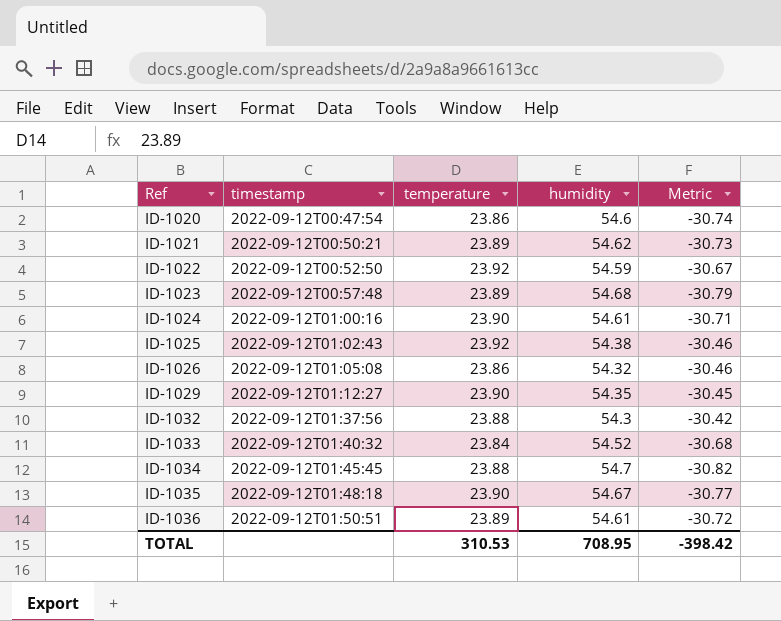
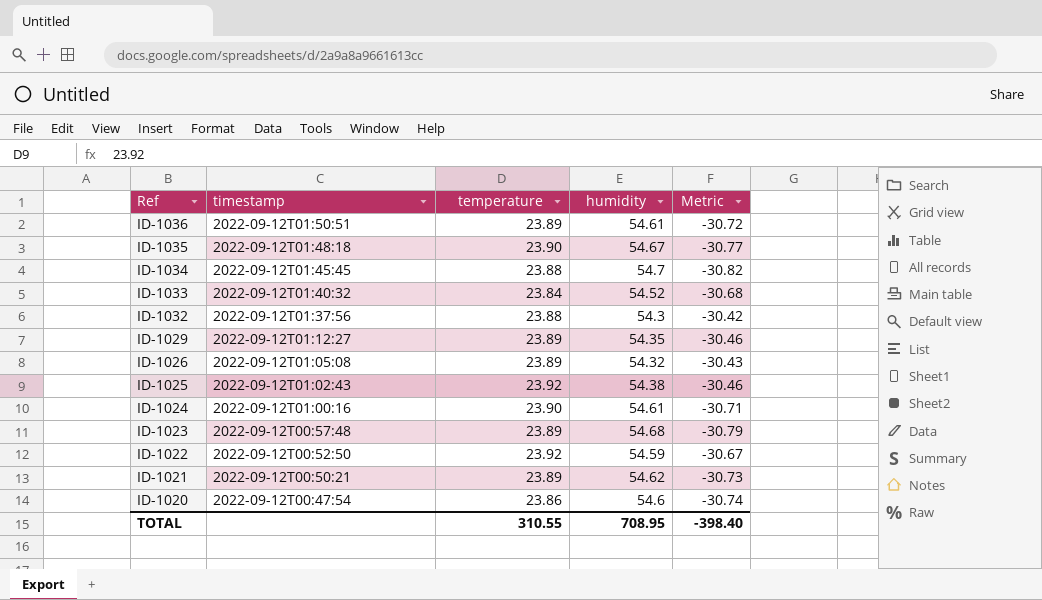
row order: Ref ascending -> Ref descending
ID-1029 | temperature: 23.90 -> 23.89
ID-1029 | Metric: -30.45 -> -30.46
ID-1026 | temperature: 23.86 -> 23.89
ID-1026 | Metric: -30.46 -> -30.43
TOTAL | temperature: 310.53 -> 310.55
TOTAL | Metric: -398.42 -> -398.40

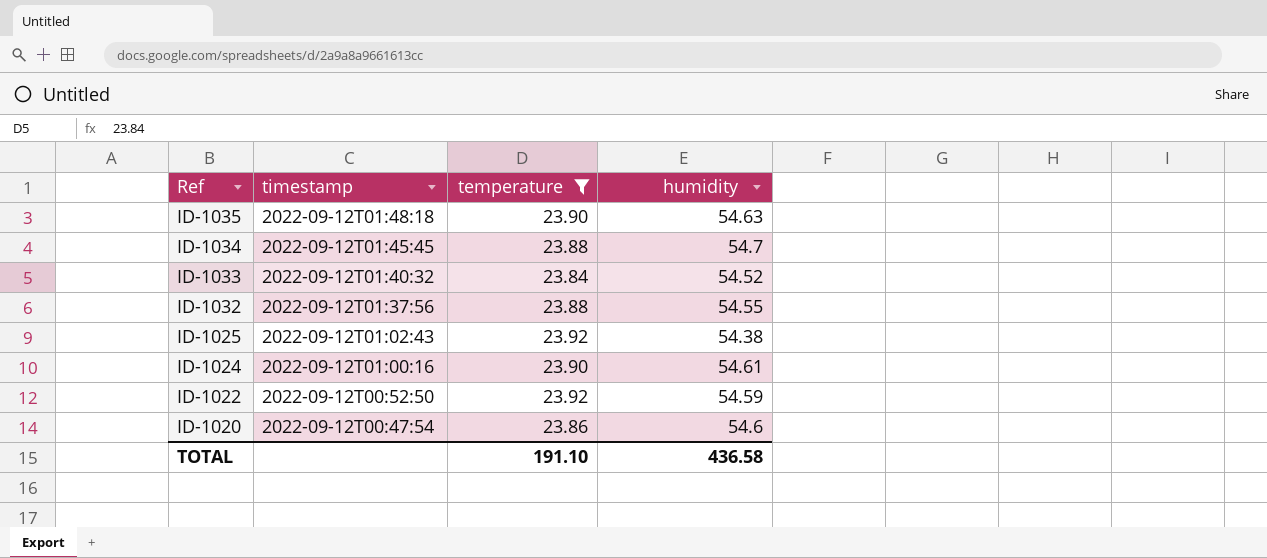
filter: none -> temperature != 23.89
column Metric | formula: [temperature] - [humidity] -> none
ID-1035 | humidity: 54.67 -> 54.63
ID-1032 | humidity: 54.3 -> 54.55
TOTAL | temperature: 310.55 -> 191.10
TOTAL | humidity: 708.95 -> 436.58

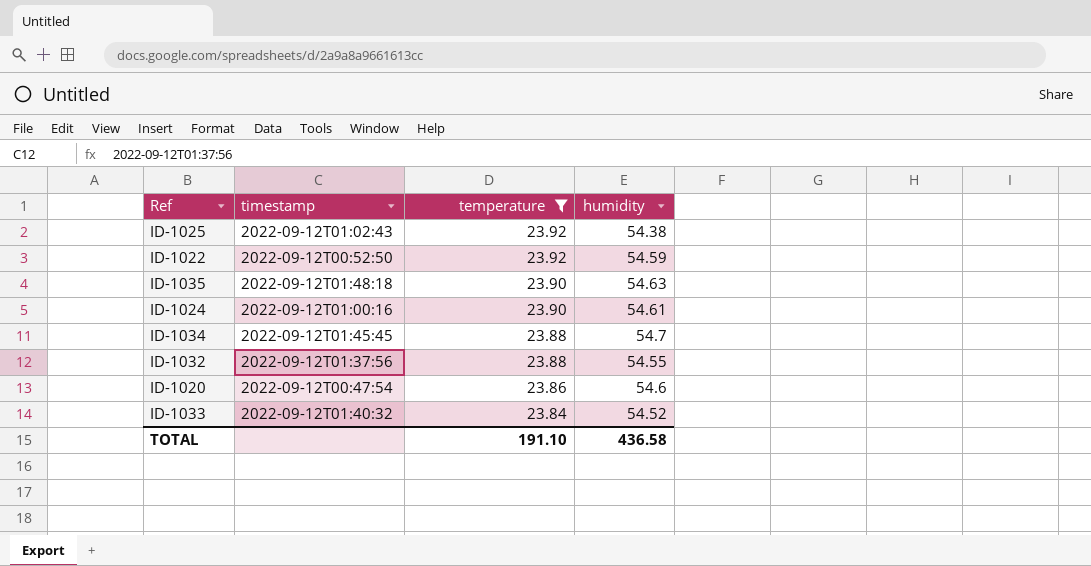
row order: Ref descending -> temperature descending

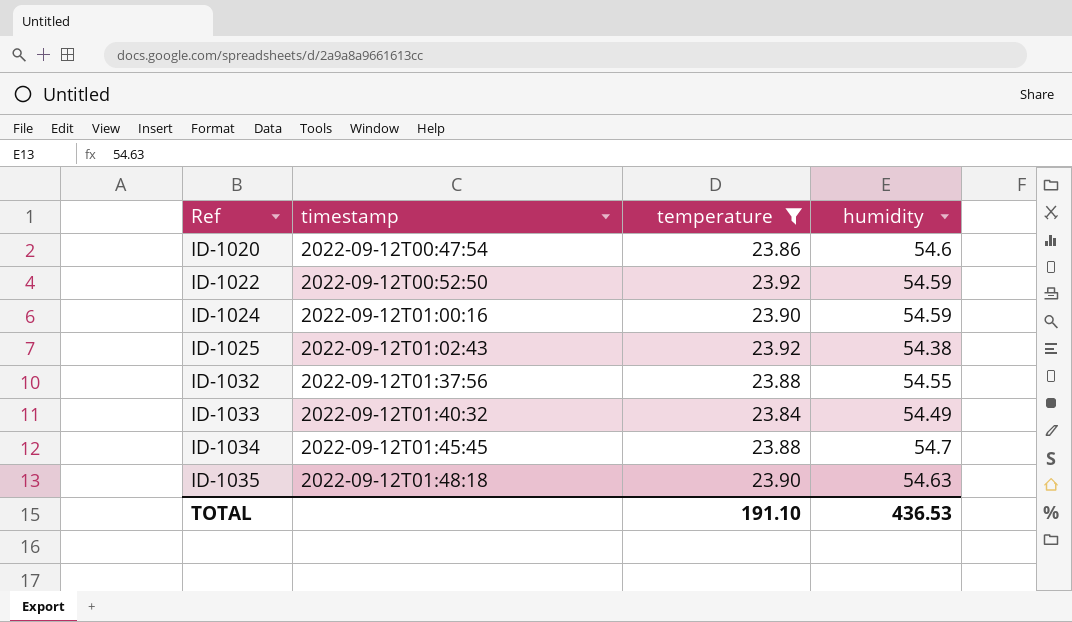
row order: temperature descending -> Ref ascending
ID-1024 | humidity: 54.61 -> 54.59
ID-1033 | humidity: 54.52 -> 54.49
TOTAL | humidity: 436.58 -> 436.53

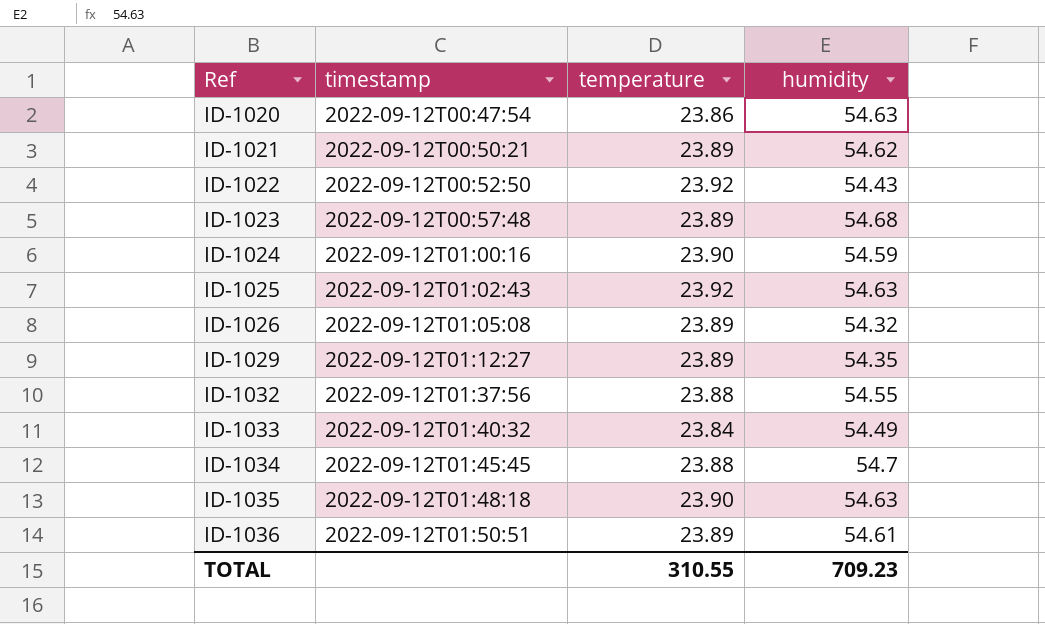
filter: temperature != 23.89 -> none
ID-1020 | humidity: 54.6 -> 54.63
ID-1022 | humidity: 54.59 -> 54.43
ID-1025 | humidity: 54.38 -> 54.63
TOTAL | temperature: 191.10 -> 310.55
TOTAL | humidity: 436.53 -> 709.23

